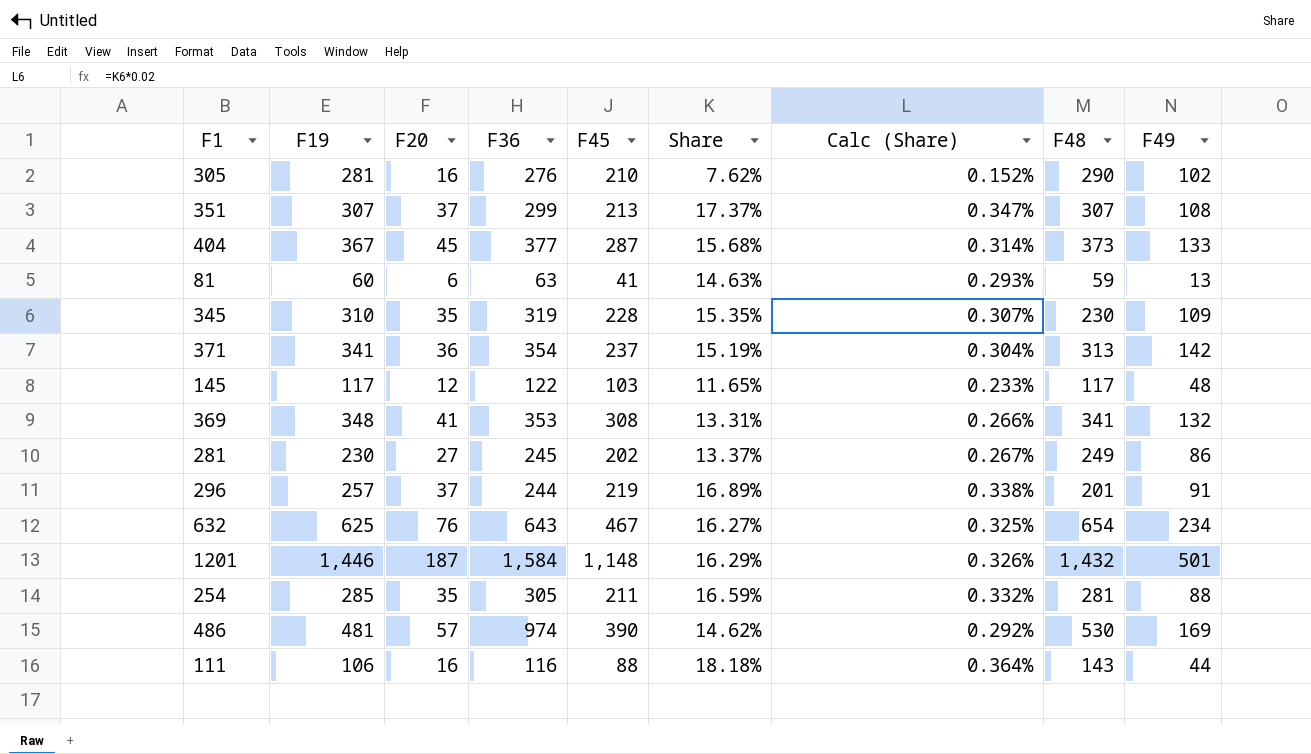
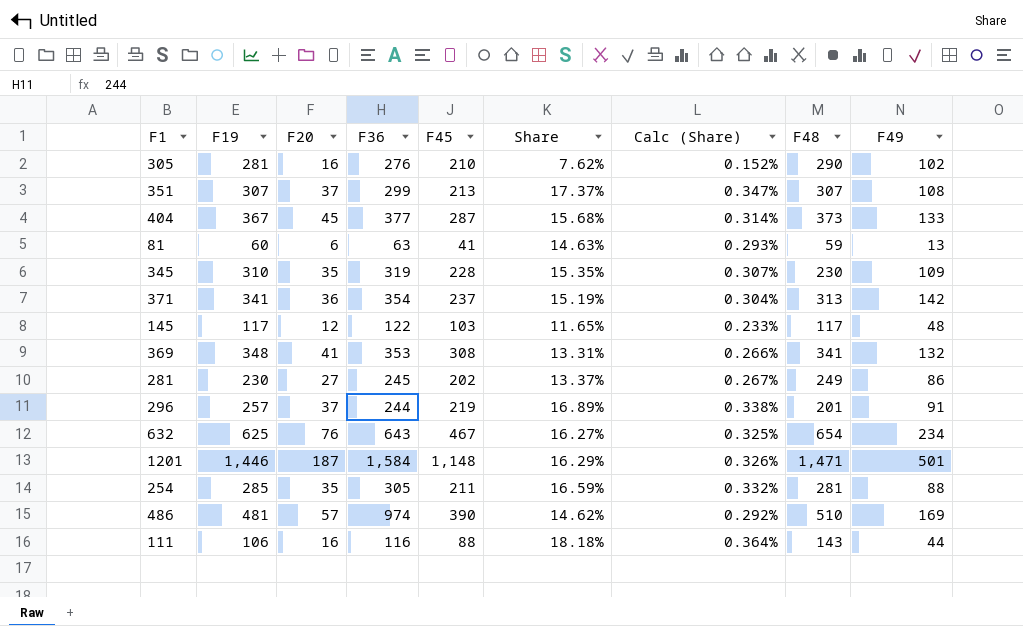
1201 | F48: 1,432 -> 1,471
486 | F48: 530 -> 510

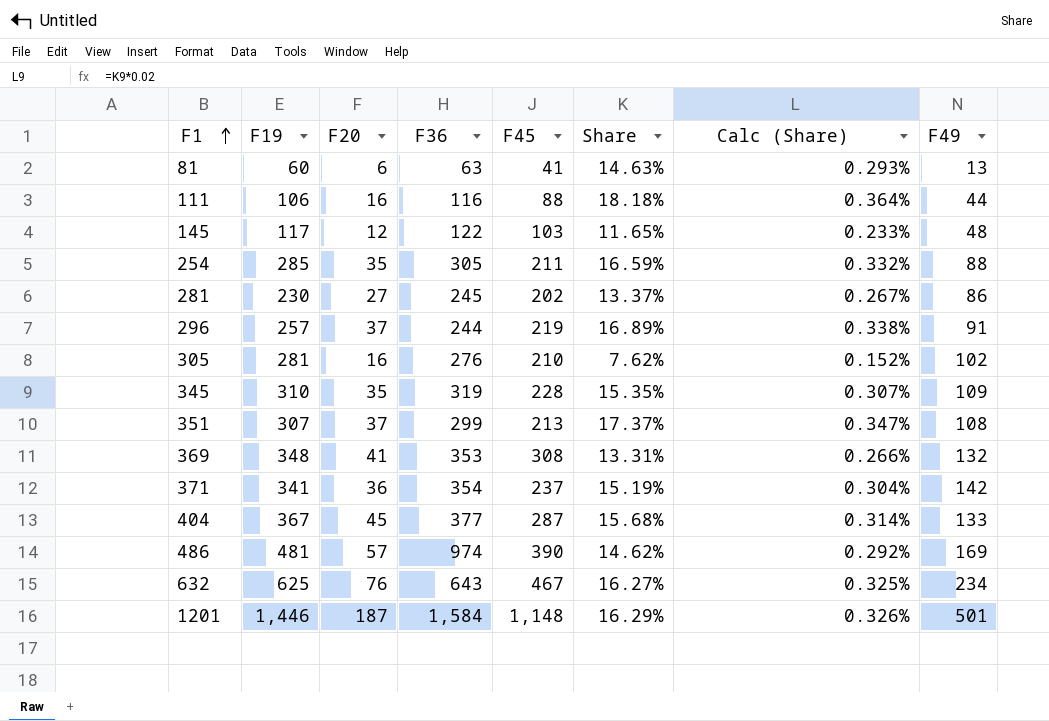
row order: none -> F1 ascending
column F48 | position: 8 -> none

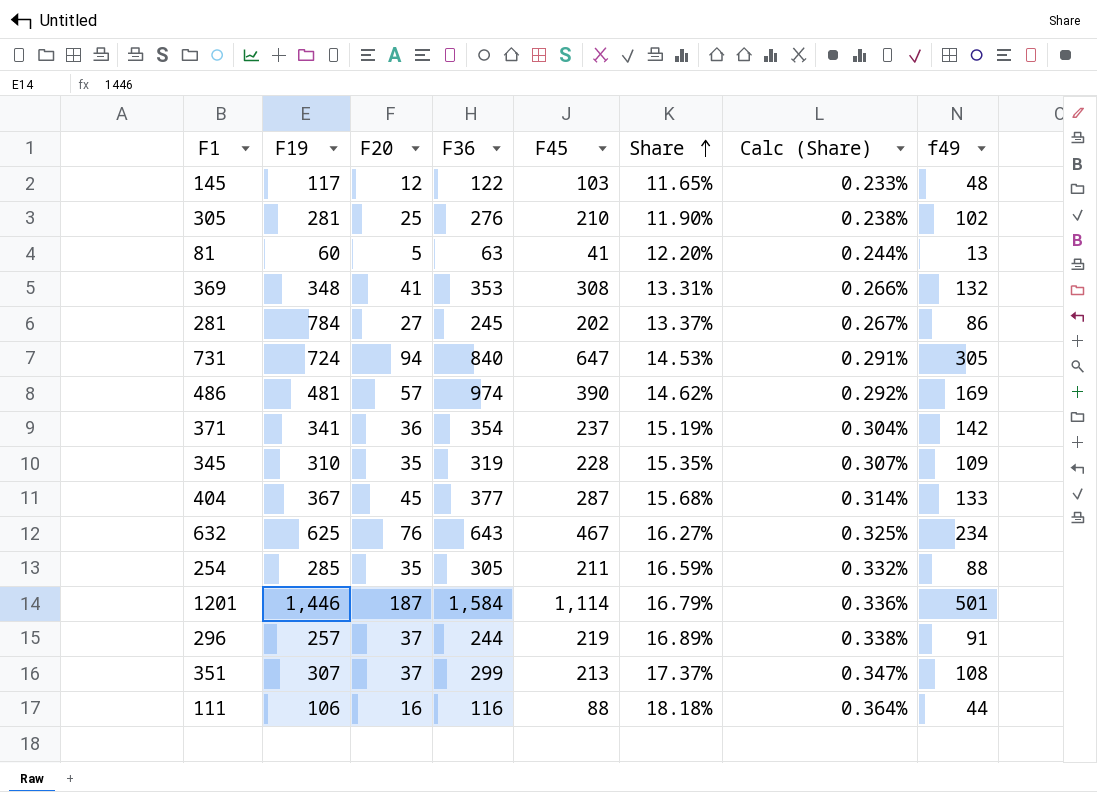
row order: F1 ascending -> Share ascending
column name: F49 -> f49
305 | F20: 16 -> 25
305 | Share: 7.62% -> 11.90%
305 | Calc (Share): 0.152% -> 0.238%
81 | F20: 6 -> 5
81 | Share: 14.63% -> 12.20%
81 | Calc (Share): 0.293% -> 0.244%
281 | F19: 230 -> 784
row 731: none -> 724 | 94 | 840 | 647 | 14.53% | 0.291% | 305
1201 | F45: 1,148 -> 1,114
1201 | Share: 16.29% -> 16.79%
1201 | Calc (Share): 0.326% -> 0.336%

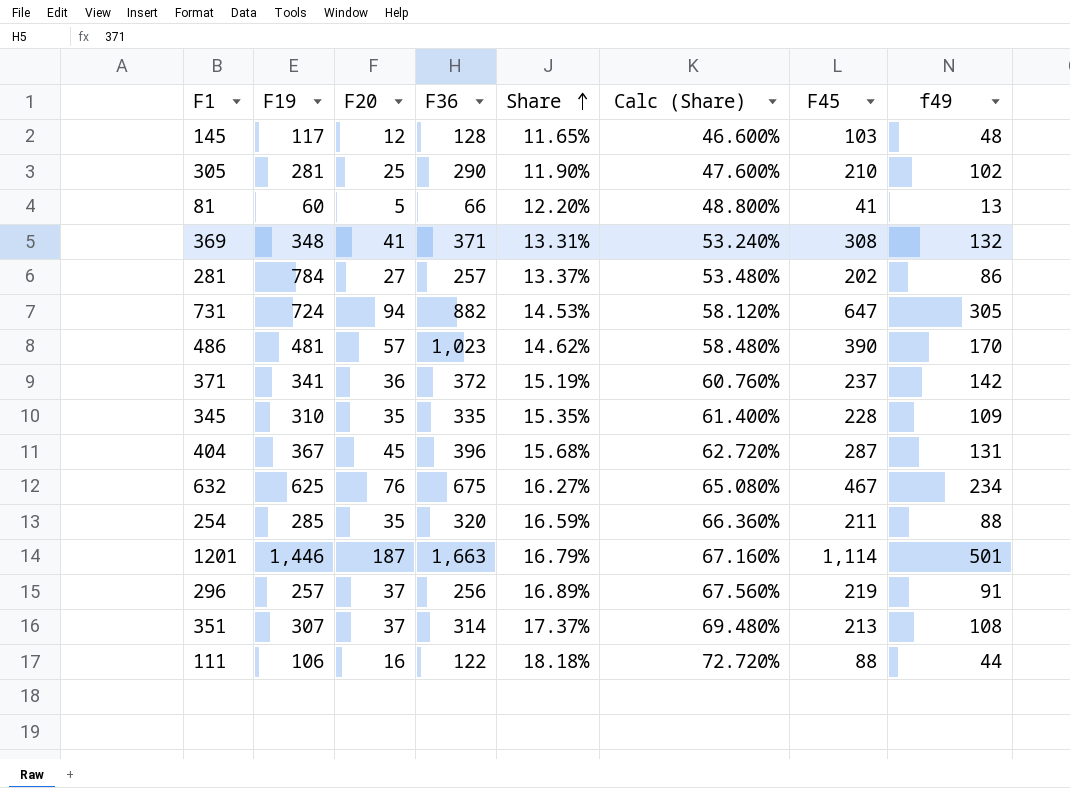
column Calc (Share) | formula: [Share] * 0.02 -> [Share] * 4
column F45 | position: 5 -> 7
145 | F36: 122 -> 128
305 | F36: 276 -> 290
81 | F36: 63 -> 66
369 | F36: 353 -> 371
281 | F36: 245 -> 257
731 | F36: 840 -> 882
486 | F36: 974 -> 1,023
486 | f49: 169 -> 170
371 | F36: 354 -> 372
345 | F36: 319 -> 335
404 | F36: 377 -> 396
404 | f49: 133 -> 131
632 | F36: 643 -> 675
254 | F36: 305 -> 320
1201 | F36: 1,584 -> 1,663
296 | F36: 244 -> 256
351 | F36: 299 -> 314
111 | F36: 116 -> 122

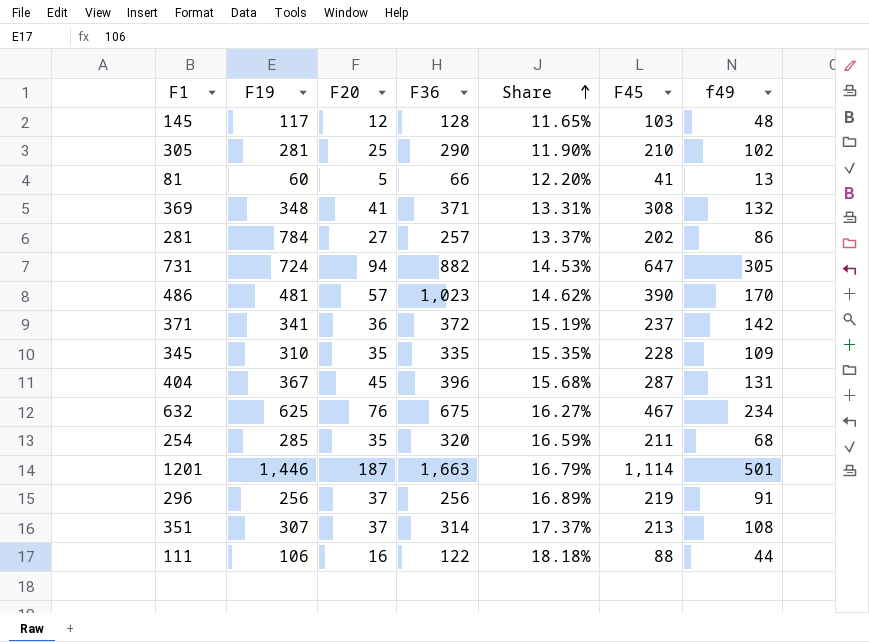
column Calc (Share) | formula: [Share] * 4 -> none
254 | f49: 88 -> 68
296 | F19: 257 -> 256

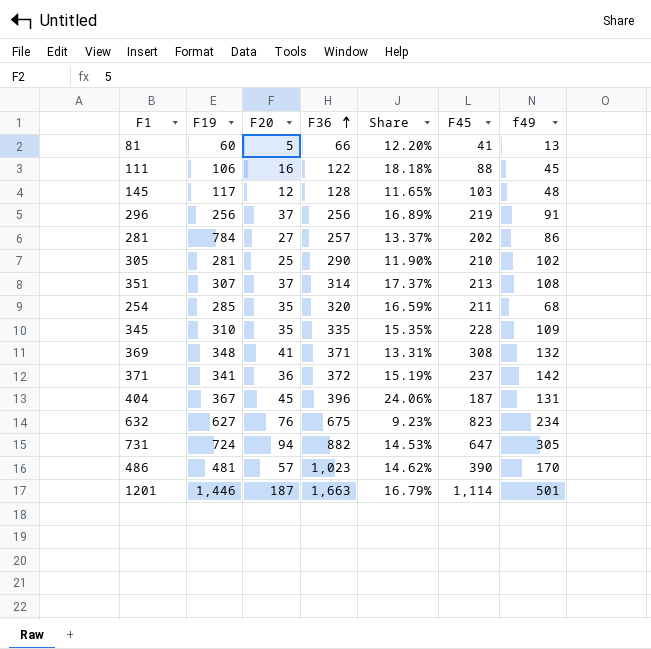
row order: Share ascending -> F36 ascending
111 | f49: 44 -> 45
404 | Share: 15.68% -> 24.06%
404 | F45: 287 -> 187
632 | F19: 625 -> 627
632 | Share: 16.27% -> 9.23%
632 | F45: 467 -> 823

